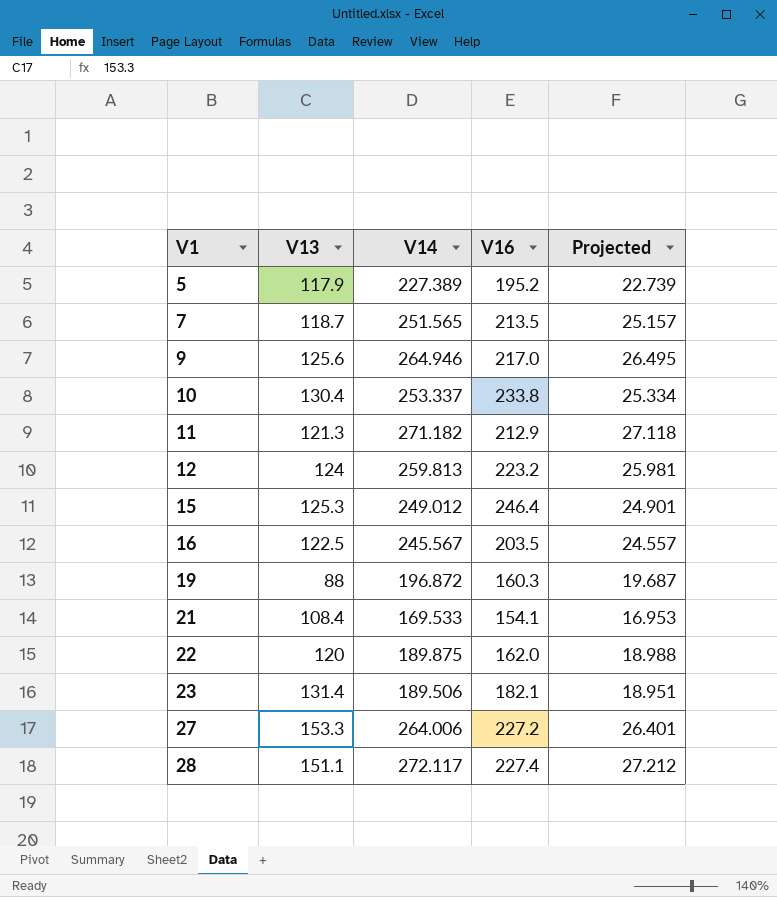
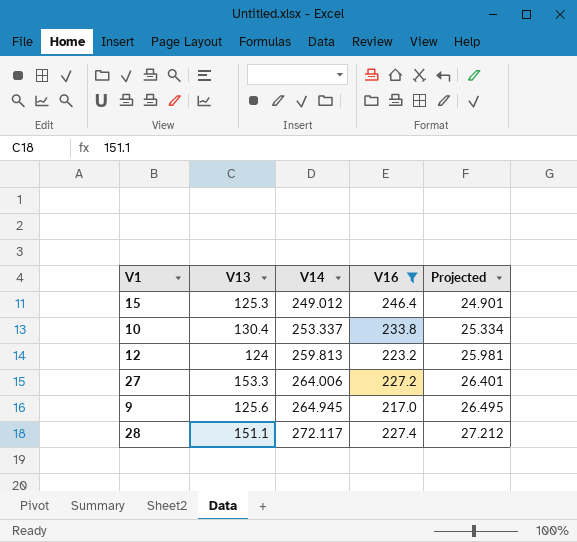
filter: none -> V16 >= 217.0
row order: V1 ascending -> V14 ascending
9 | V14: 264.946 -> 264.945

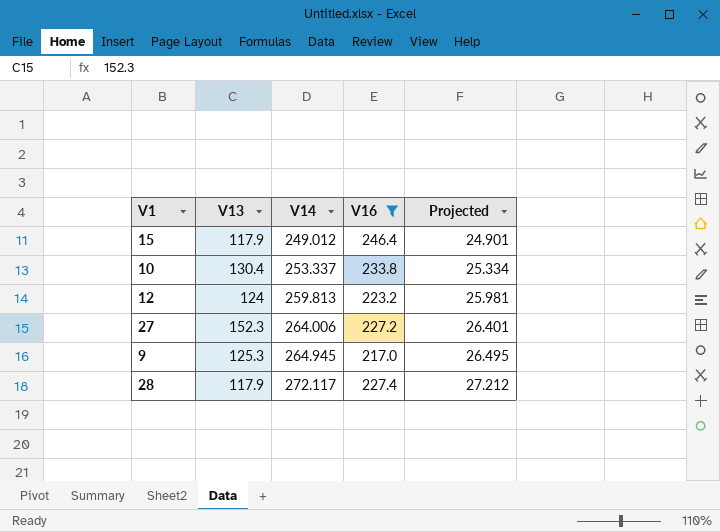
15 | V13: 125.3 -> 117.9
27 | V13: 153.3 -> 152.3
9 | V13: 125.6 -> 125.3
28 | V13: 151.1 -> 117.9

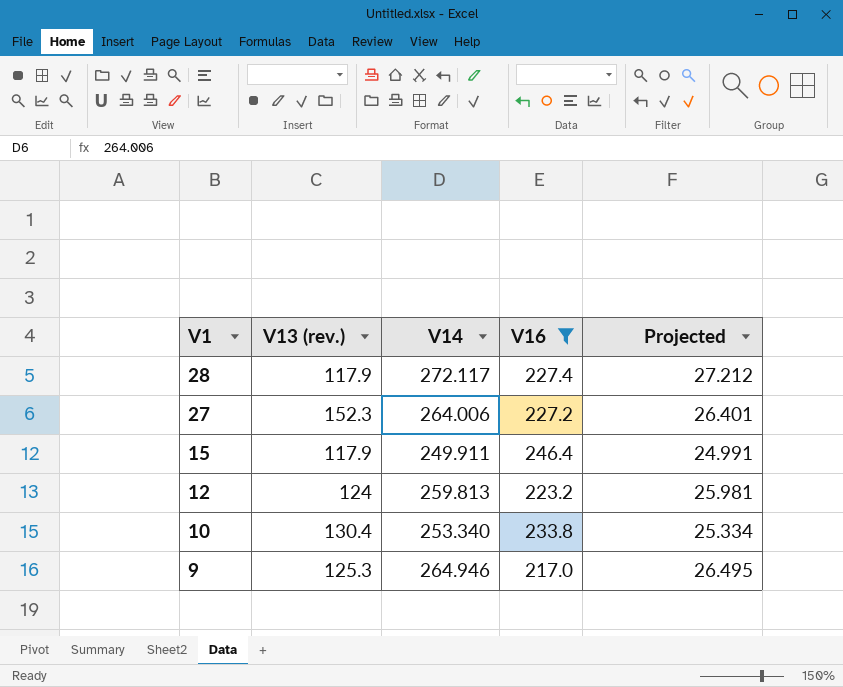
row order: V14 ascending -> V1 descending
column name: V13 -> V13 (rev.)
15 | V14: 249.012 -> 249.911
15 | Projected: 24.901 -> 24.991
10 | V14: 253.337 -> 253.340
9 | V14: 264.945 -> 264.946

